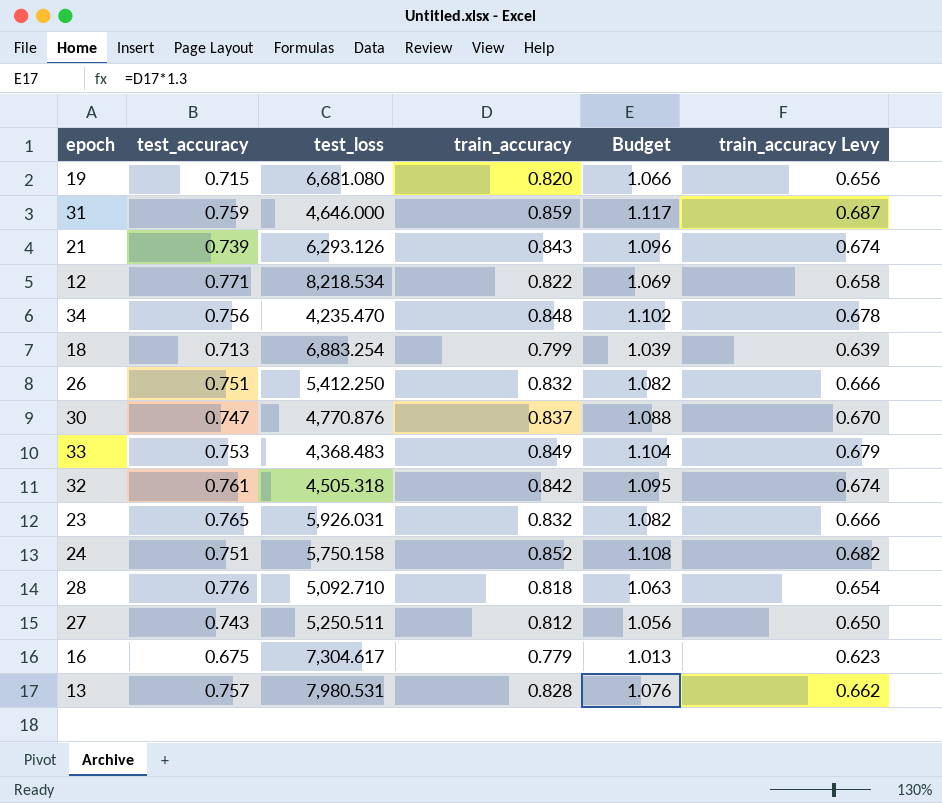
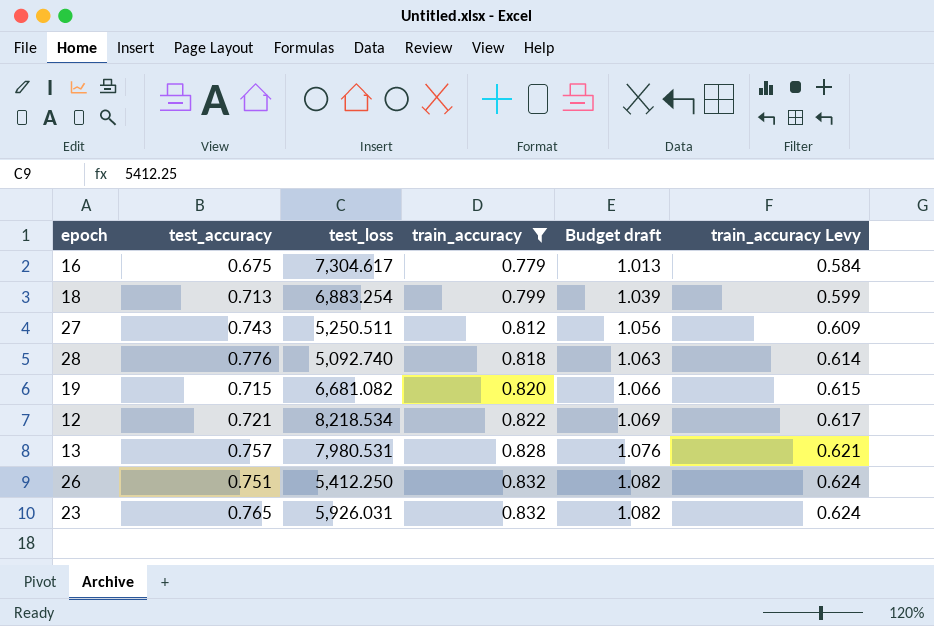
filter: none -> train_accuracy <= 0.832
row order: none -> train_accuracy ascending
column name: Budget -> Budget draft
column train_accuracy Levy | formula: [train_accuracy] * 0.8 -> [train_accuracy] * 0.75
28 | test_loss: 5,092.710 -> 5,092.740
19 | test_loss: 6,681.080 -> 6,681.082
12 | test_accuracy: 0.771 -> 0.721

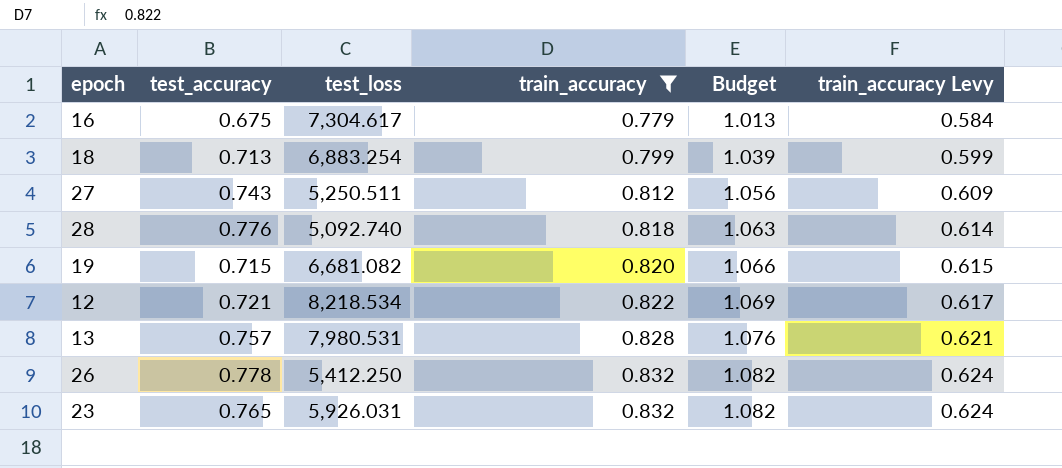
column name: Budget draft -> Budget
26 | test_accuracy: 0.751 -> 0.778

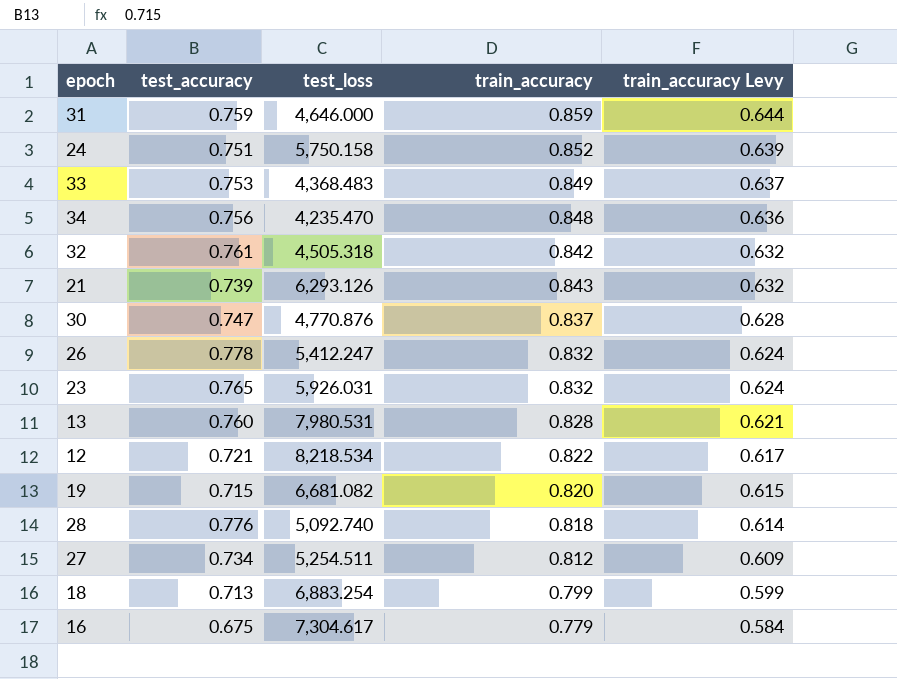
filter: train_accuracy <= 0.832 -> none
row order: train_accuracy ascending -> train_accuracy Levy descending
column Budget | formula: [train_accuracy] * 1.3 -> none
26 | test_loss: 5,412.250 -> 5,412.247
13 | test_accuracy: 0.757 -> 0.760
27 | test_accuracy: 0.743 -> 0.734
27 | test_loss: 5,250.511 -> 5,254.511

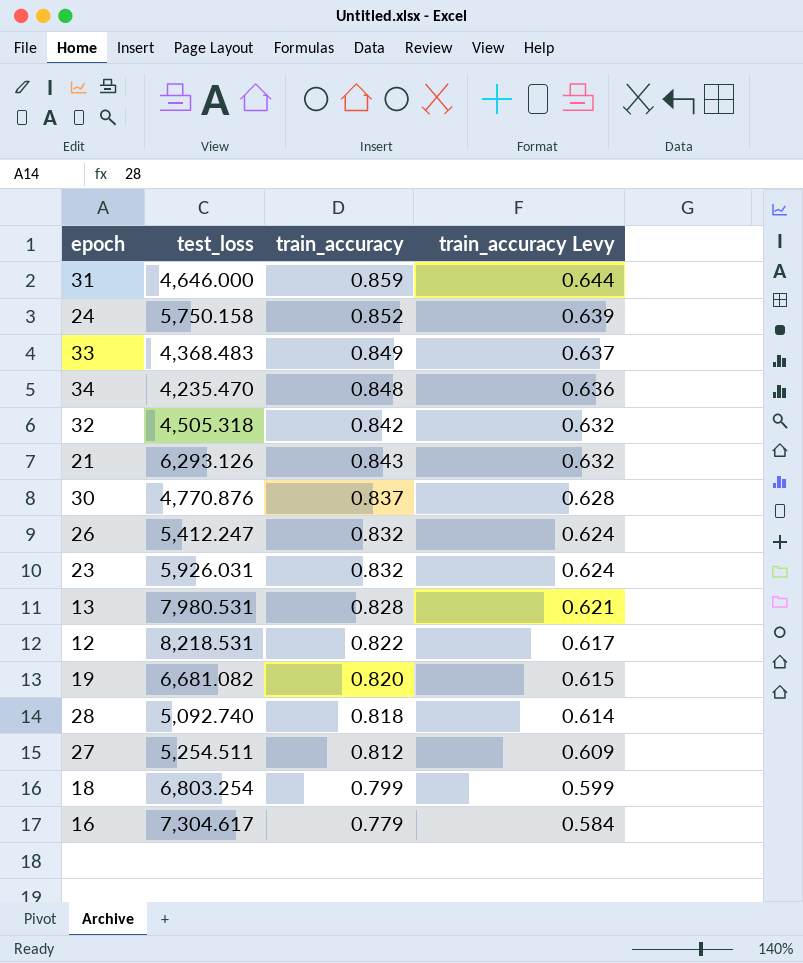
column test_accuracy | position: 2 -> none
12 | test_loss: 8,218.534 -> 8,218.531
18 | test_loss: 6,883.254 -> 6,803.254

